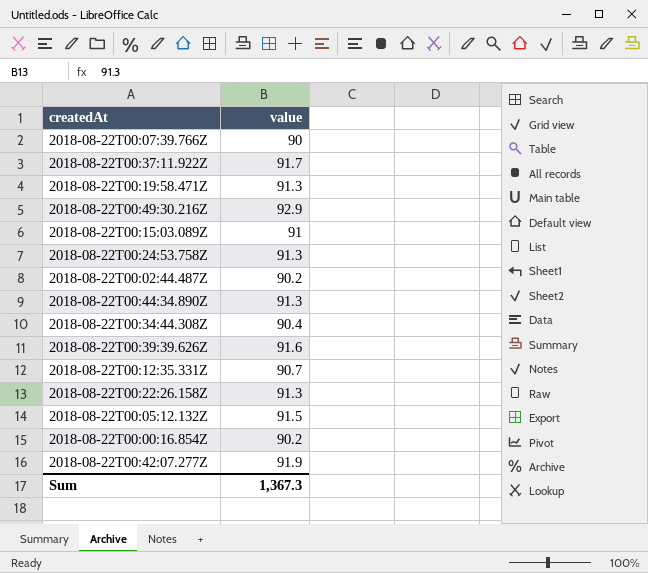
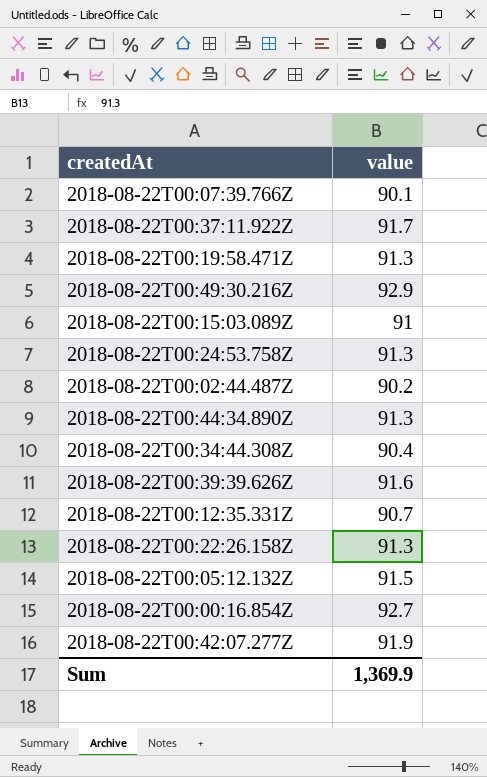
2018-08-22T00:07:39.766Z | value: 90 -> 90.1
2018-08-22T00:00:16.854Z | value: 90.2 -> 92.7
Sum | value: 1,367.3 -> 1,369.9

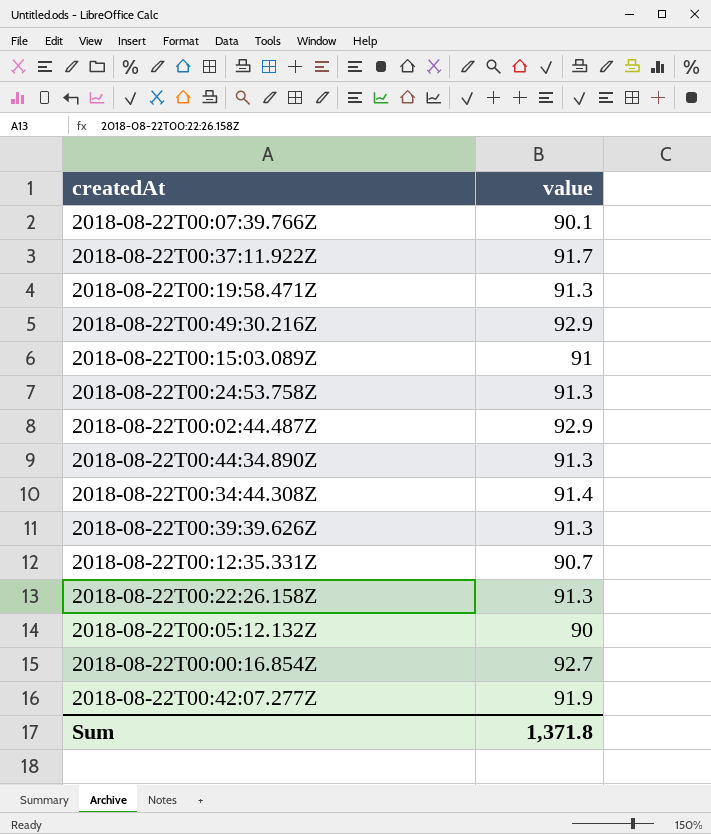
2018-08-22T00:02:44.487Z | value: 90.2 -> 92.9
2018-08-22T00:34:44.308Z | value: 90.4 -> 91.4
2018-08-22T00:39:39.626Z | value: 91.6 -> 91.3
2018-08-22T00:05:12.132Z | value: 91.5 -> 90
Sum | value: 1,369.9 -> 1,371.8

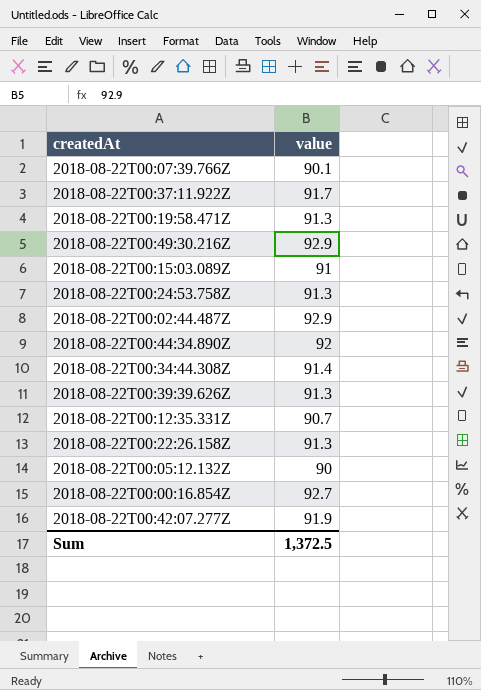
2018-08-22T00:44:34.890Z | value: 91.3 -> 92
Sum | value: 1,371.8 -> 1,372.5

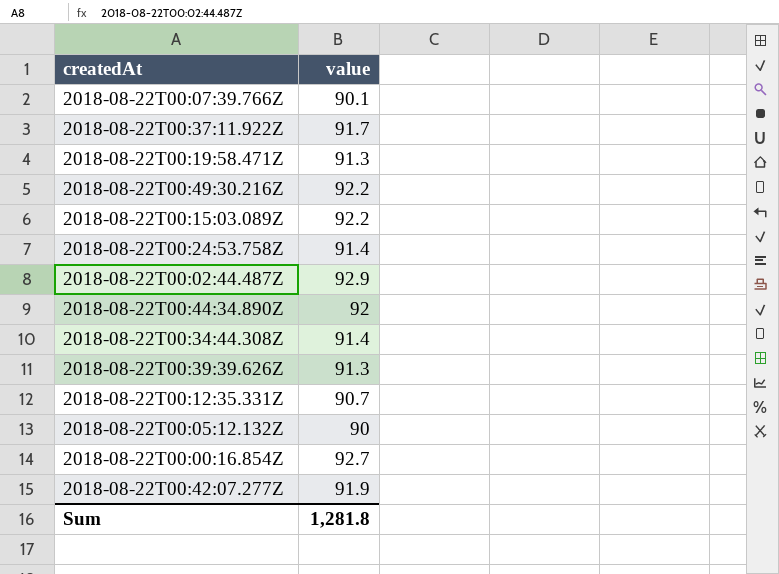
row 2018-08-22T00:22:26.158Z: 91.3 -> none
2018-08-22T00:49:30.216Z | value: 92.9 -> 92.2
2018-08-22T00:15:03.089Z | value: 91 -> 92.2
2018-08-22T00:24:53.758Z | value: 91.3 -> 91.4
Sum | value: 1,372.5 -> 1,281.8

